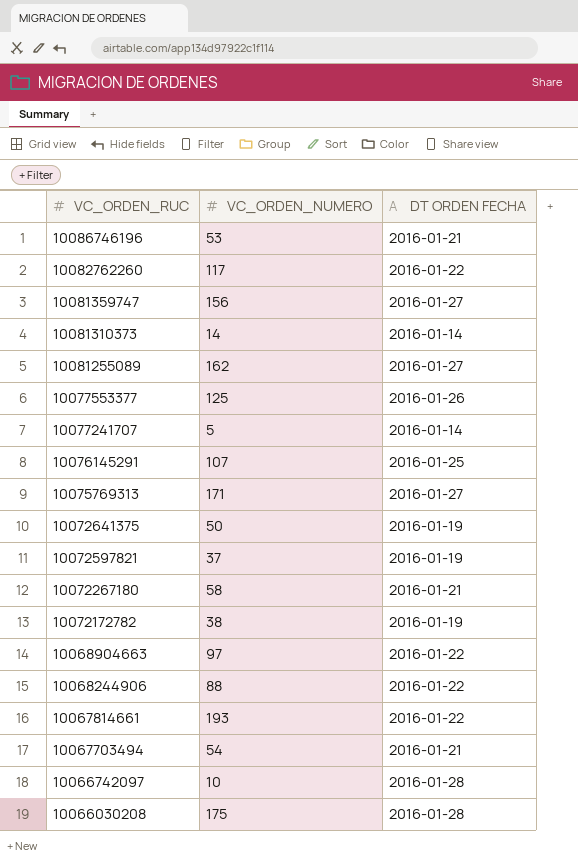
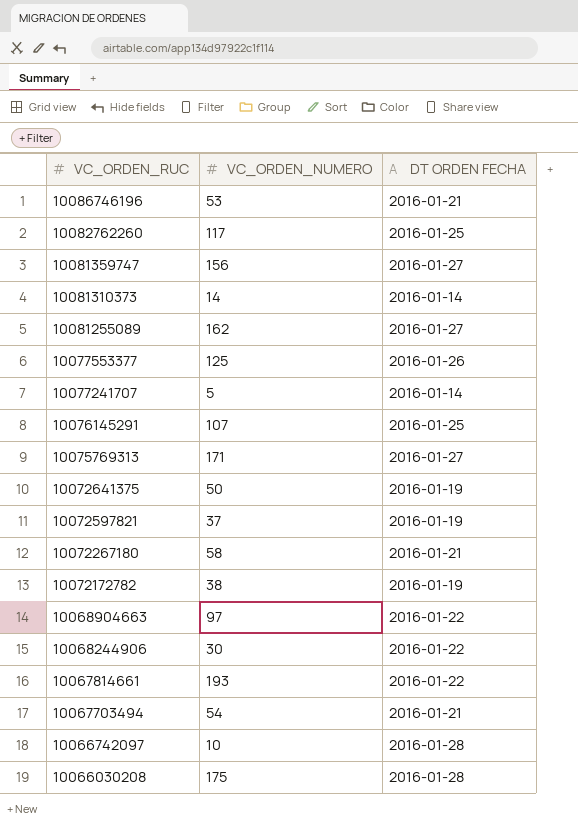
10082762260 | DT ORDEN FECHA: 2016-01-22 -> 2016-01-25
10068244906 | VC_ORDEN_NUMERO: 88 -> 30

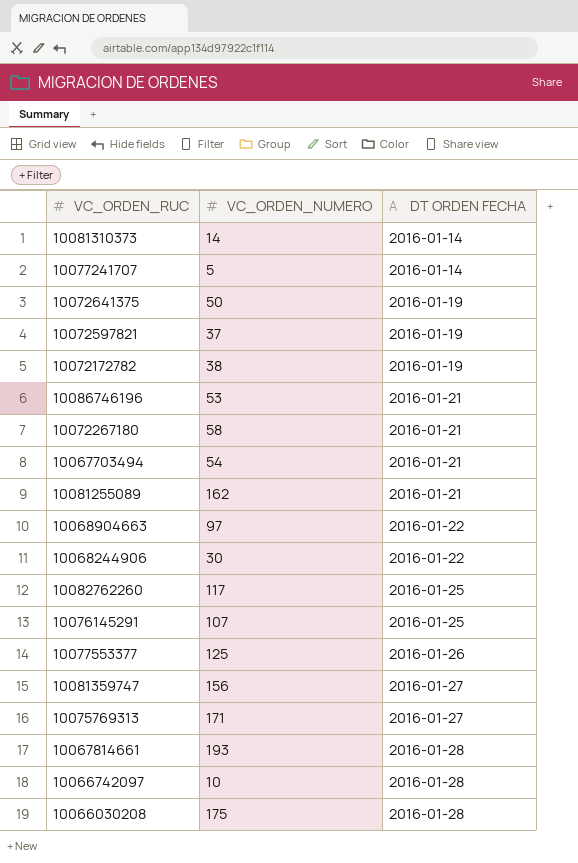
row order: VC_ORDEN_RUC descending -> DT ORDEN FECHA ascending
10081255089 | DT ORDEN FECHA: 2016-01-27 -> 2016-01-21
10067814661 | DT ORDEN FECHA: 2016-01-22 -> 2016-01-28

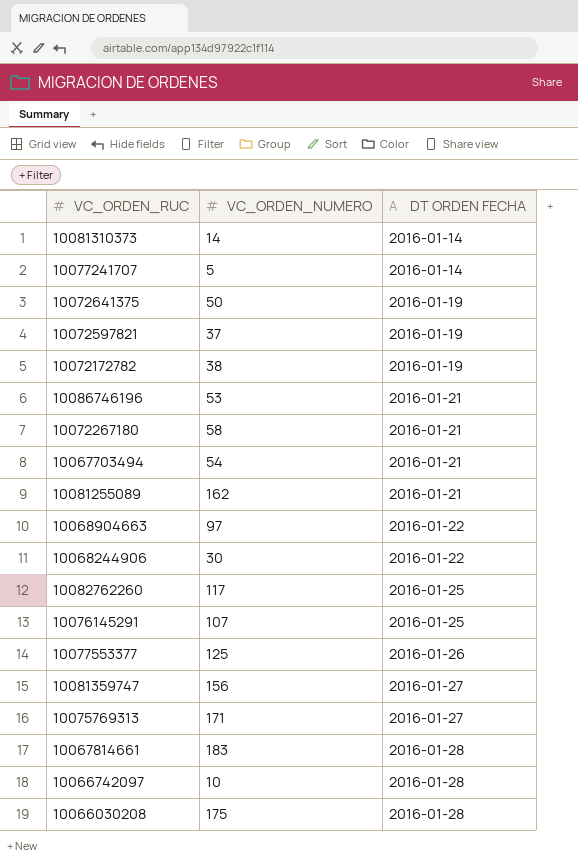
10067814661 | VC_ORDEN_NUMERO: 193 -> 183

